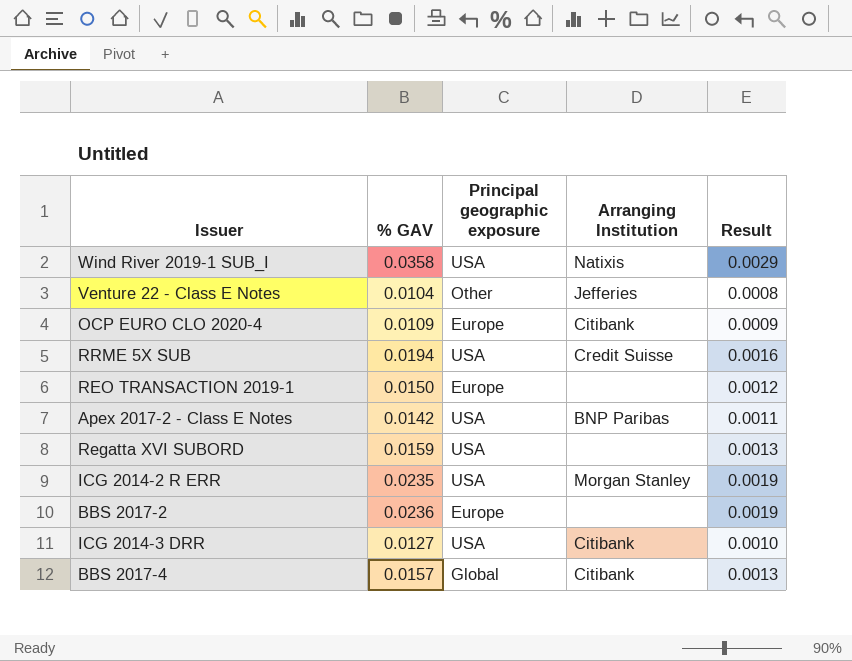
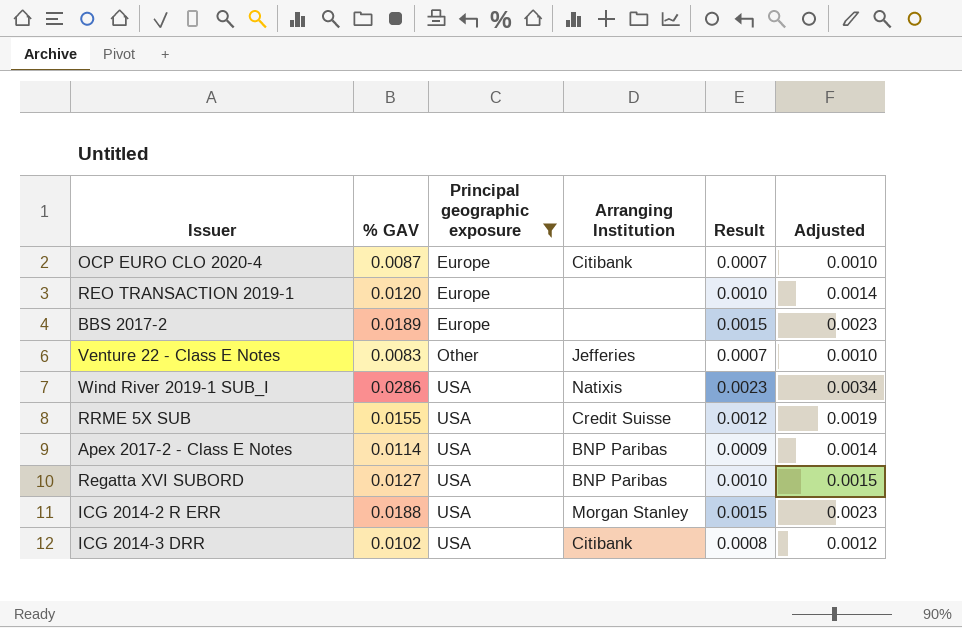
filter: none -> Principal geographic exposure != Global
row order: none -> Principal geographic exposure ascending
column Adjusted | formula: none -> [% GAV] * 0.12
OCP EURO CLO 2020-4 | % GAV: 0.0109 -> 0.0087
OCP EURO CLO 2020-4 | Result: 0.0009 -> 0.0007
REO TRANSACTION 2019-1 | % GAV: 0.0150 -> 0.0120
REO TRANSACTION 2019-1 | Result: 0.0012 -> 0.0010
BBS 2017-2 | % GAV: 0.0236 -> 0.0189
BBS 2017-2 | Result: 0.0019 -> 0.0015
Venture 22 - Class E Notes | % GAV: 0.0104 -> 0.0083
Venture 22 - Class E Notes | Result: 0.0008 -> 0.0007
Wind River 2019-1 SUB_I | % GAV: 0.0358 -> 0.0286
Wind River 2019-1 SUB_I | Result: 0.0029 -> 0.0023
RRME 5X SUB | % GAV: 0.0194 -> 0.0155
RRME 5X SUB | Result: 0.0016 -> 0.0012
Apex 2017-2 - Class E Notes | % GAV: 0.0142 -> 0.0114
Apex 2017-2 - Class E Notes | Result: 0.0011 -> 0.0009
Regatta XVI SUBORD | % GAV: 0.0159 -> 0.0127
Regatta XVI SUBORD | Arranging Institution: none -> BNP Paribas
Regatta XVI SUBORD | Result: 0.0013 -> 0.0010
ICG 2014-2 R ERR | % GAV: 0.0235 -> 0.0188
ICG 2014-2 R ERR | Result: 0.0019 -> 0.0015
ICG 2014-3 DRR | % GAV: 0.0127 -> 0.0102
ICG 2014-3 DRR | Result: 0.0010 -> 0.0008

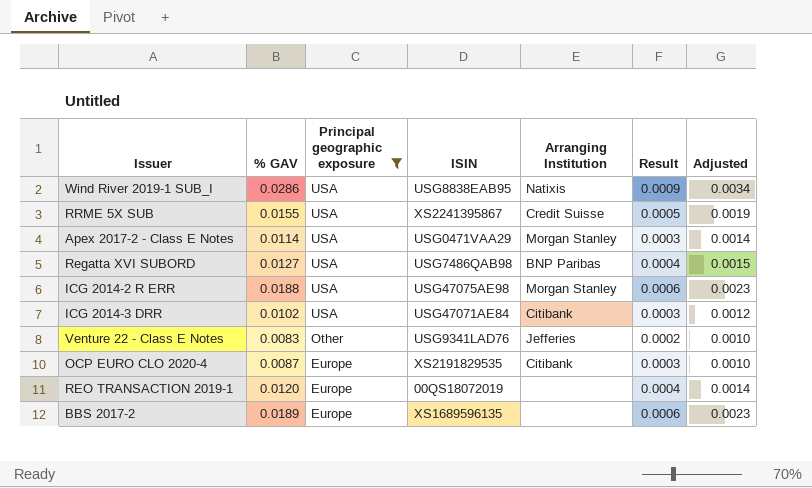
row order: Principal geographic exposure ascending -> Principal geographic exposure descending
column ISIN | position: none -> 4
column Result | formula: [% GAV] * 0.08 -> [% GAV] * 0.03
Apex 2017-2 - Class E Notes | Arranging Institution: BNP Paribas -> Morgan Stanley

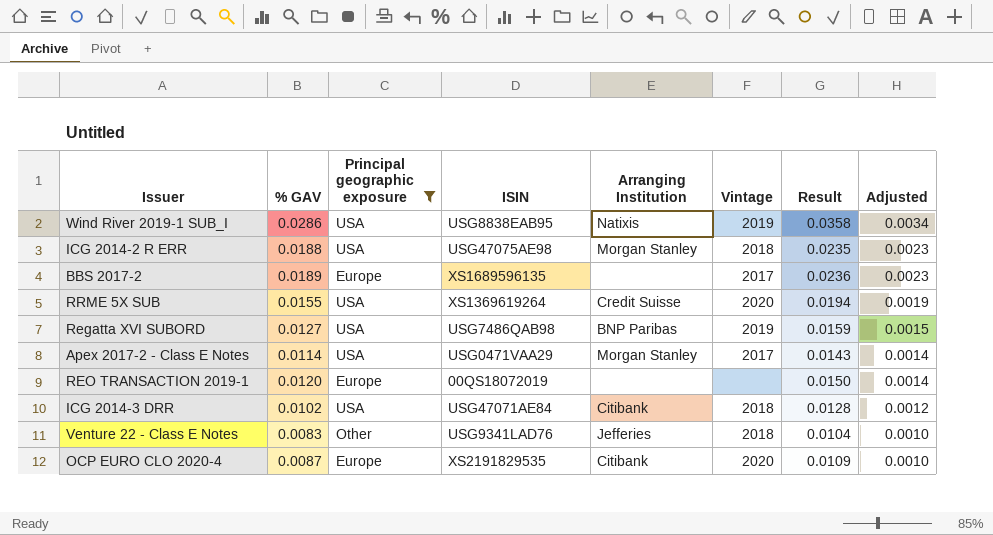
row order: Principal geographic exposure descending -> Adjusted descending
column Vintage | position: none -> 6
column Result | formula: [% GAV] * 0.03 -> [% GAV] * 1.25
RRME 5X SUB | ISIN: XS2241395867 -> XS1369619264

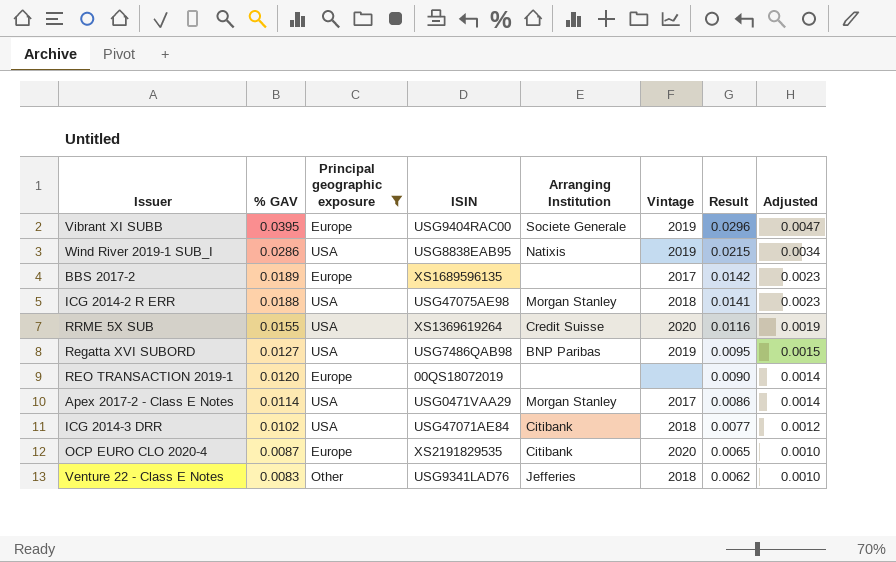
row order: Adjusted descending -> % GAV descending
column Result | formula: [% GAV] * 1.25 -> [% GAV] * 0.75
row Vibrant XI SUBB: none -> 0.0395 | Europe | USG9404RAC00 | Societe Generale | 2019 | 0.0296 | 0.0047

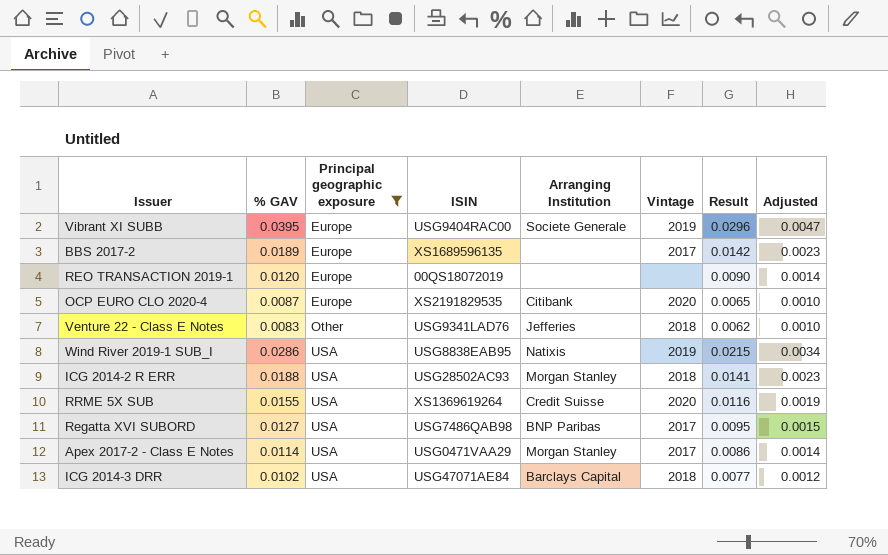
row order: % GAV descending -> Principal geographic exposure ascending
ICG 2014-2 R ERR | ISIN: USG47075AE98 -> USG28502AC93
Regatta XVI SUBORD | Vintage: 2019 -> 2017
ICG 2014-3 DRR | Arranging Institution: Citibank -> Barclays Capital

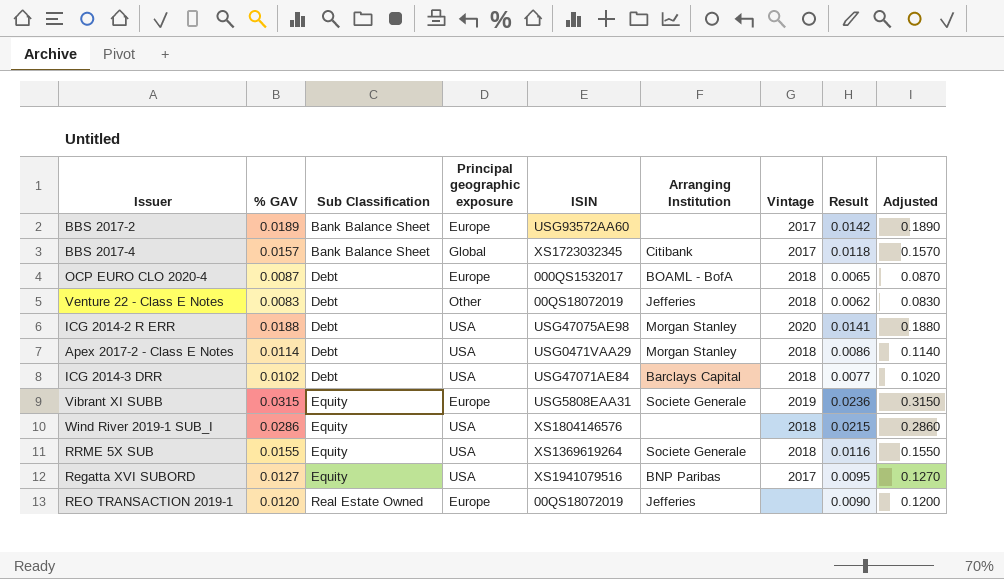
filter: Principal geographic exposure != Global -> none
row order: Principal geographic exposure ascending -> Sub Classification ascending
column Sub Classification | position: none -> 3
column Adjusted | formula: [% GAV] * 0.12 -> [% GAV] * 10
BBS 2017-2 | ISIN: XS1689596135 -> USG93572AA60
OCP EURO CLO 2020-4 | ISIN: XS2191829535 -> 000QS1532017
OCP EURO CLO 2020-4 | Arranging Institution: Citibank -> BOAML - BofA
OCP EURO CLO 2020-4 | Vintage: 2020 -> 2018
Venture 22 - Class E Notes | ISIN: USG9341LAD76 -> 00QS18072019
ICG 2014-2 R ERR | ISIN: USG28502AC93 -> USG47075AE98
ICG 2014-2 R ERR | Vintage: 2018 -> 2020
Apex 2017-2 - Class E Notes | Vintage: 2017 -> 2018
Vibrant XI SUBB | % GAV: 0.0395 -> 0.0315
Vibrant XI SUBB | ISIN: USG9404RAC00 -> USG5808EAA31
Vibrant XI SUBB | Result: 0.0296 -> 0.0236
Wind River 2019-1 SUB_I | ISIN: USG8838EAB95 -> XS1804146576
Wind River 2019-1 SUB_I | Arranging Institution: Natixis -> none
Wind River 2019-1 SUB_I | Vintage: 2019 -> 2018
RRME 5X SUB | Arranging Institution: Credit Suisse -> Societe Generale
RRME 5X SUB | Vintage: 2020 -> 2018
Regatta XVI SUBORD | ISIN: USG7486QAB98 -> XS1941079516
REO TRANSACTION 2019-1 | Arranging Institution: none -> Jefferies

